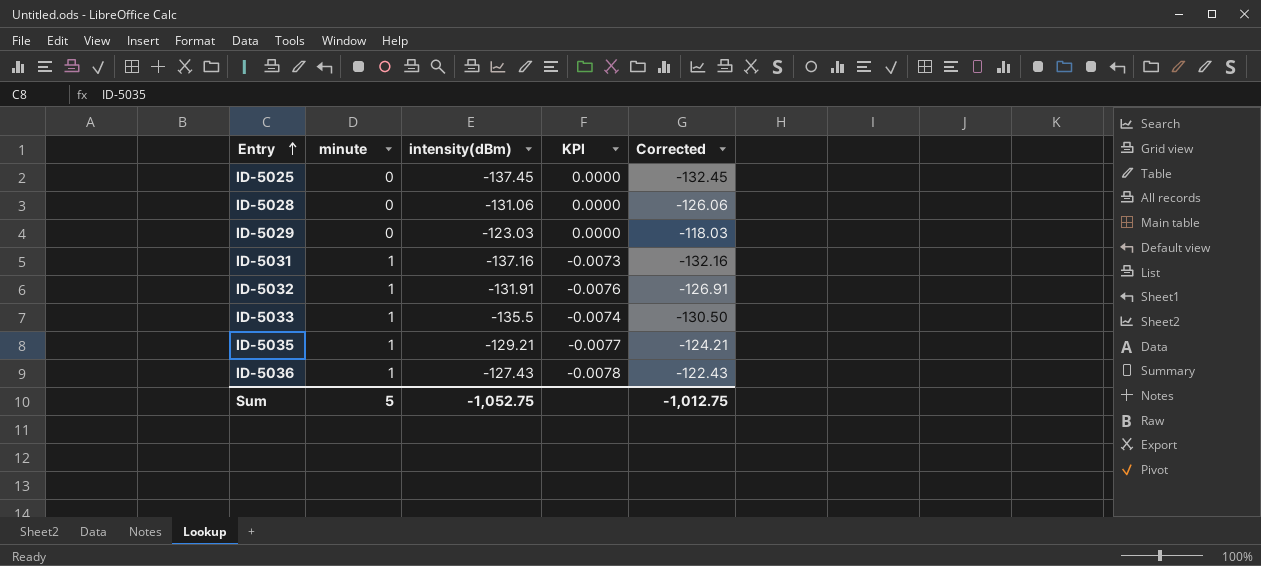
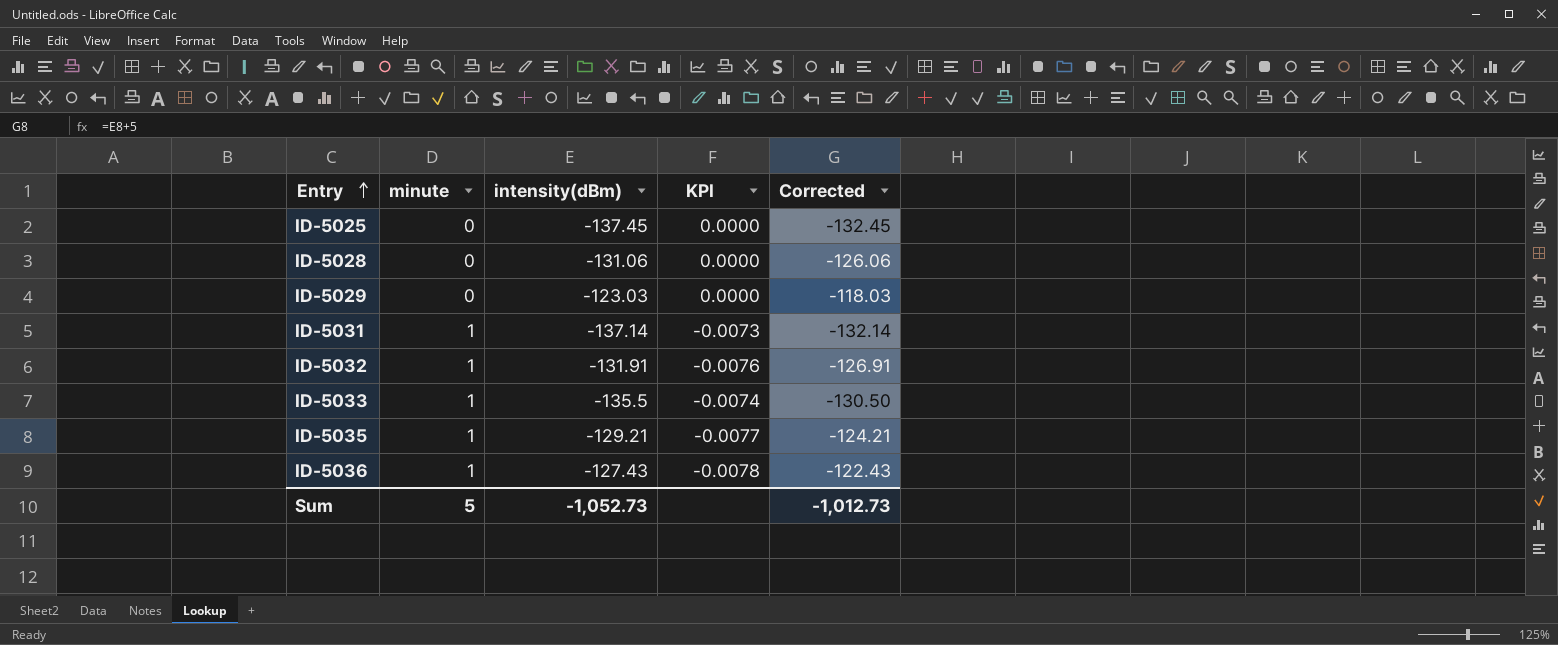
ID-5031 | intensity(dBm): -137.16 -> -137.14
ID-5031 | Corrected: -132.16 -> -132.14
Sum | intensity(dBm): -1,052.75 -> -1,052.73
Sum | Corrected: -1,012.75 -> -1,012.73

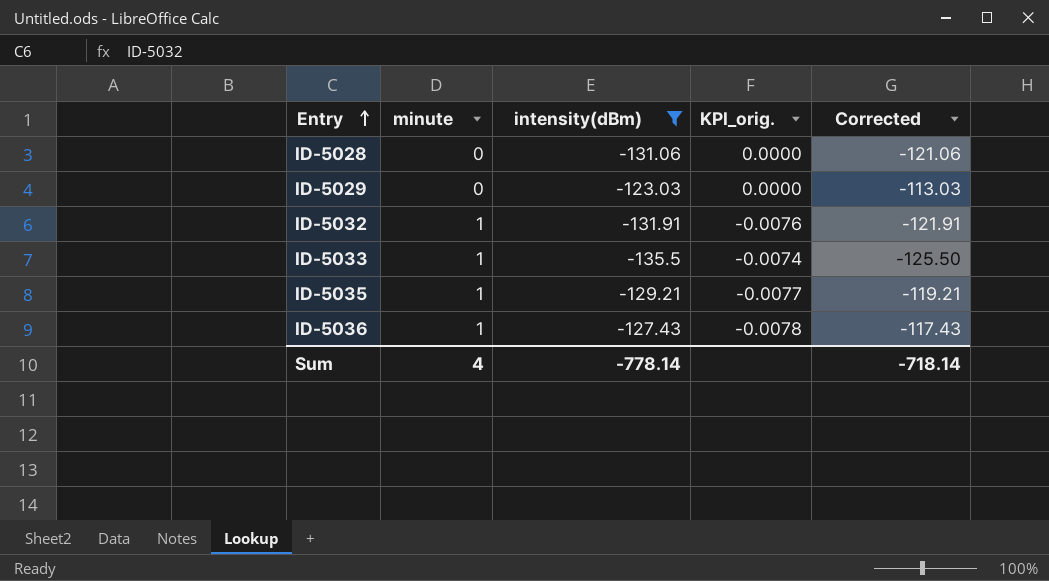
filter: none -> intensity(dBm) >= -135.5
column name: KPI -> KPI_orig.
column Corrected | formula: [intensity(dBm)] + 5 -> [intensity(dBm)] + 10
Sum | minute: 5 -> 4
Sum | intensity(dBm): -1,052.73 -> -778.14
Sum | Corrected: -1,012.73 -> -718.14

